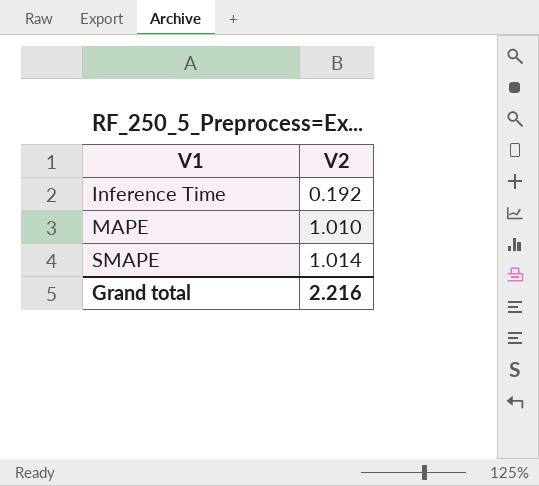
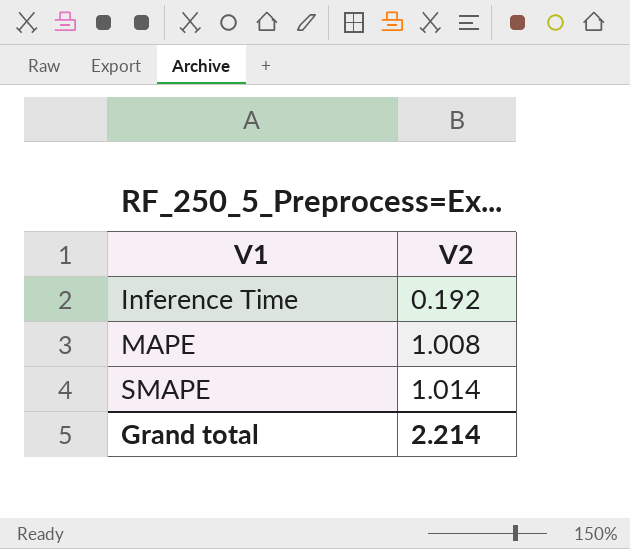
MAPE | V2: 1.010 -> 1.008
Grand total | V2: 2.216 -> 2.214

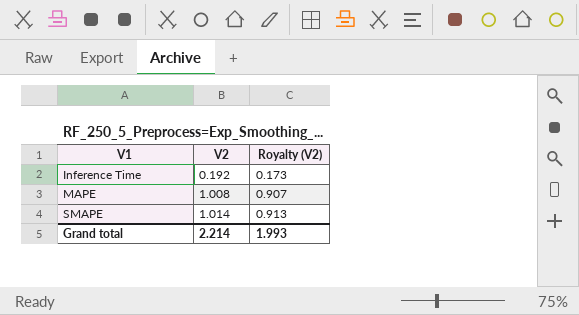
column Royalty (V2) | formula: none -> [V2] * 0.9

